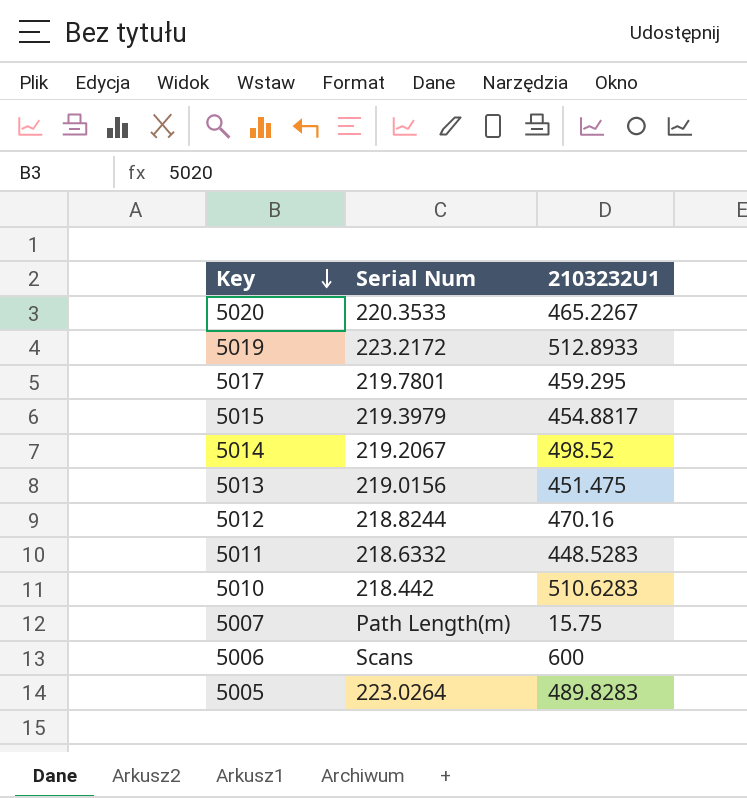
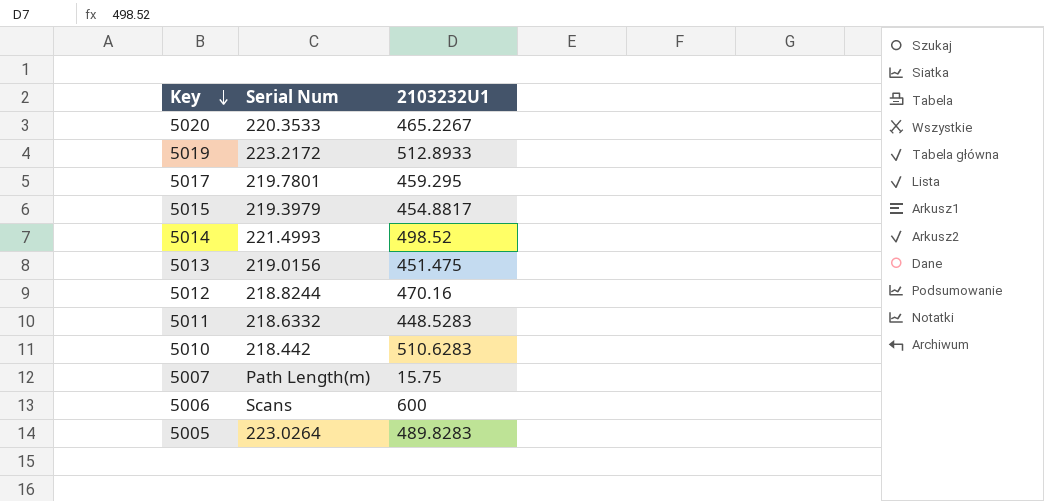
5014 | Serial Num: 219.2067 -> 221.4993

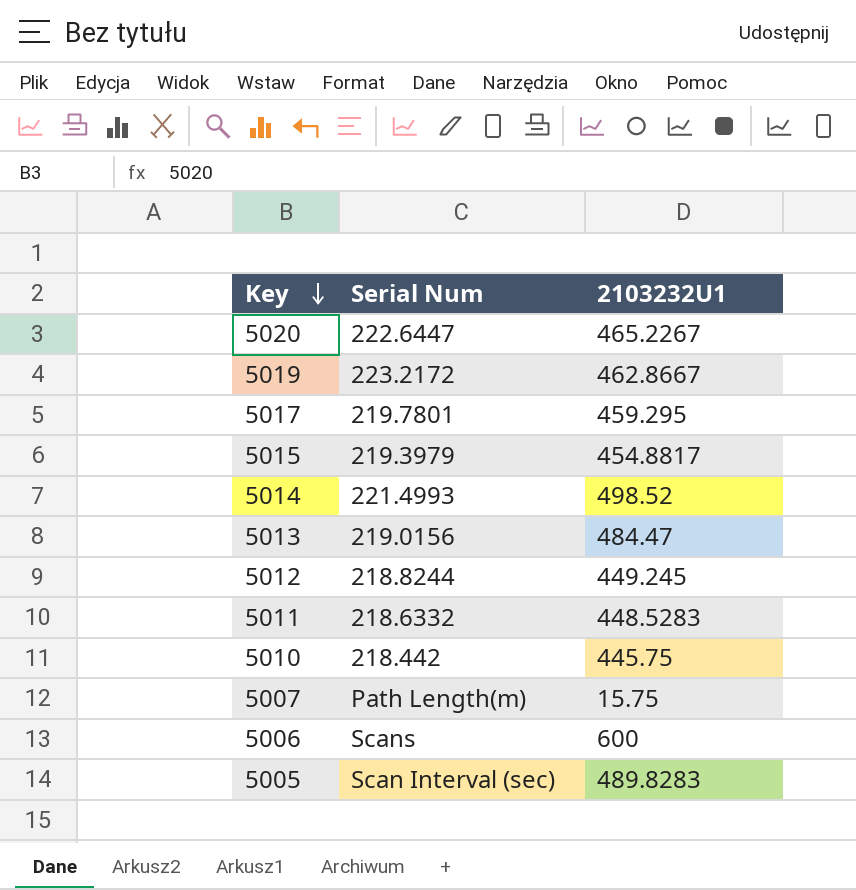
5020 | Serial Num: 220.3533 -> 222.6447
5019 | 2103232U1: 512.8933 -> 462.8667
5013 | 2103232U1: 451.475 -> 484.47
5012 | 2103232U1: 470.16 -> 449.245
5010 | 2103232U1: 510.6283 -> 445.75
5005 | Serial Num: 223.0264 -> Scan Interval (sec)

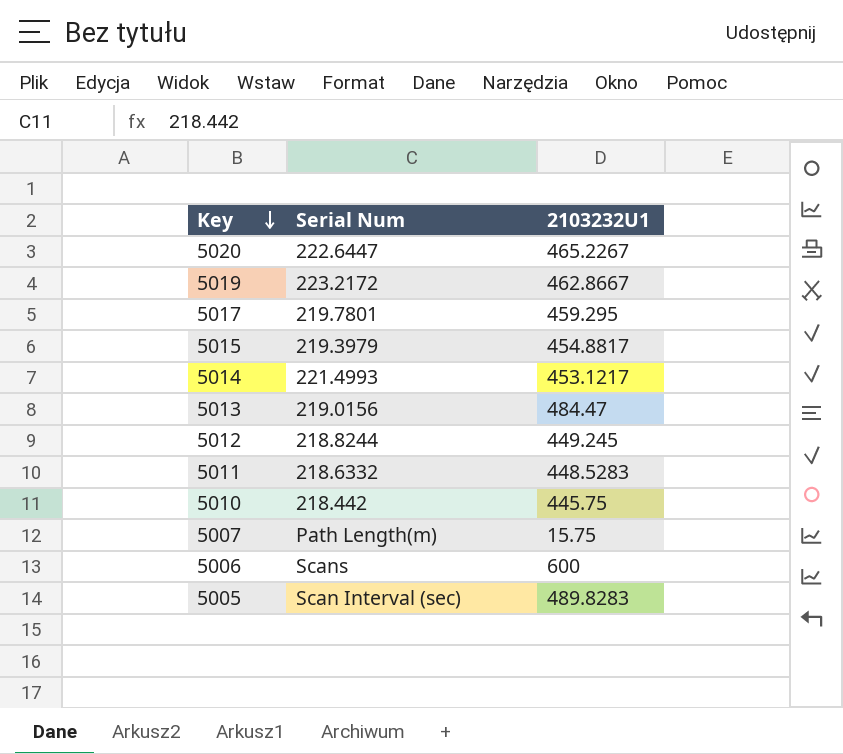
5014 | 2103232U1: 498.52 -> 453.1217

